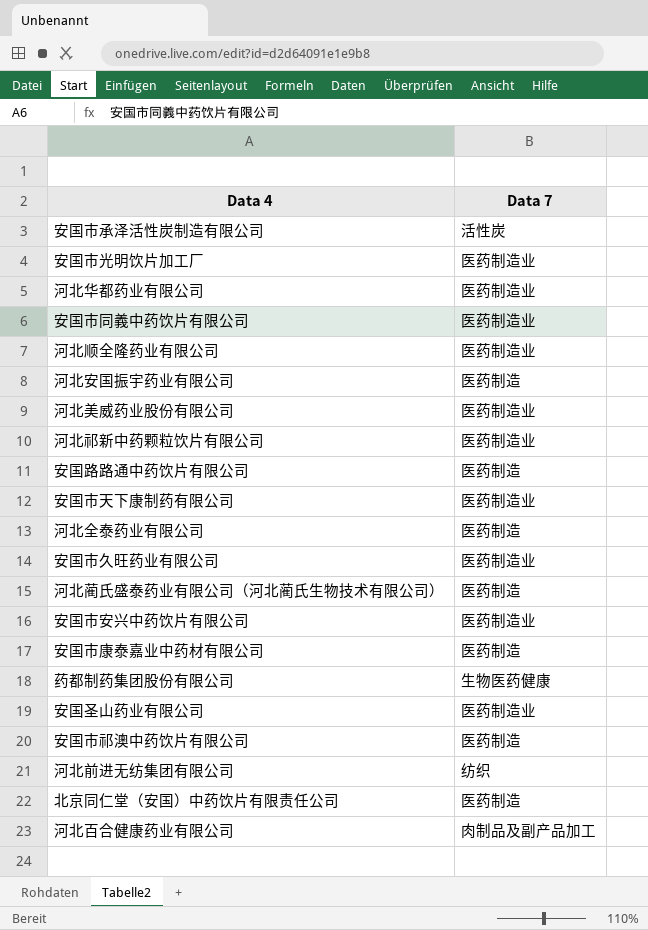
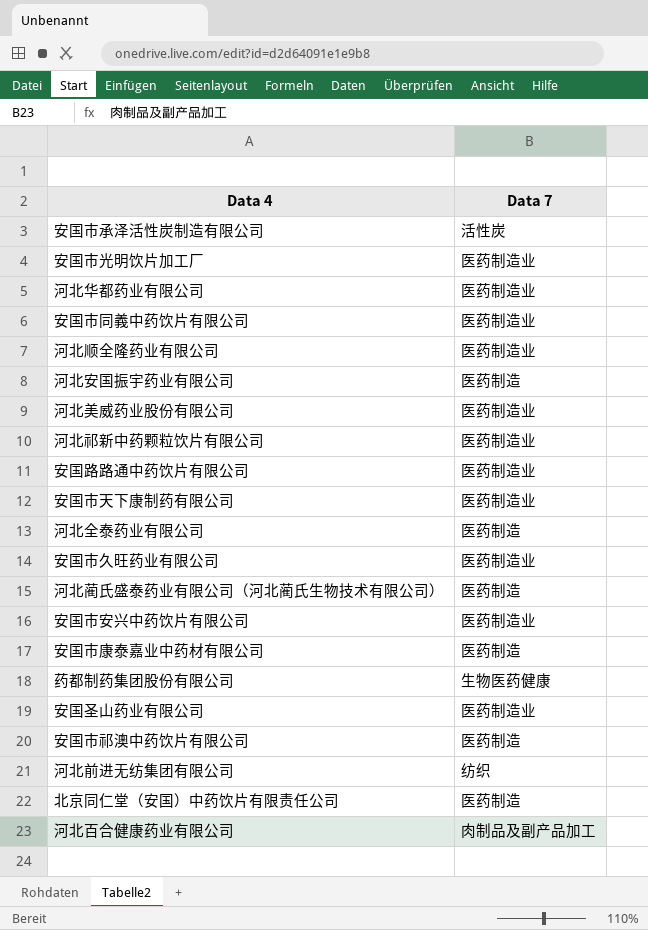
安国路路通中药饮片有限公司 | Data 7: 医药制造 -> 医药制造业

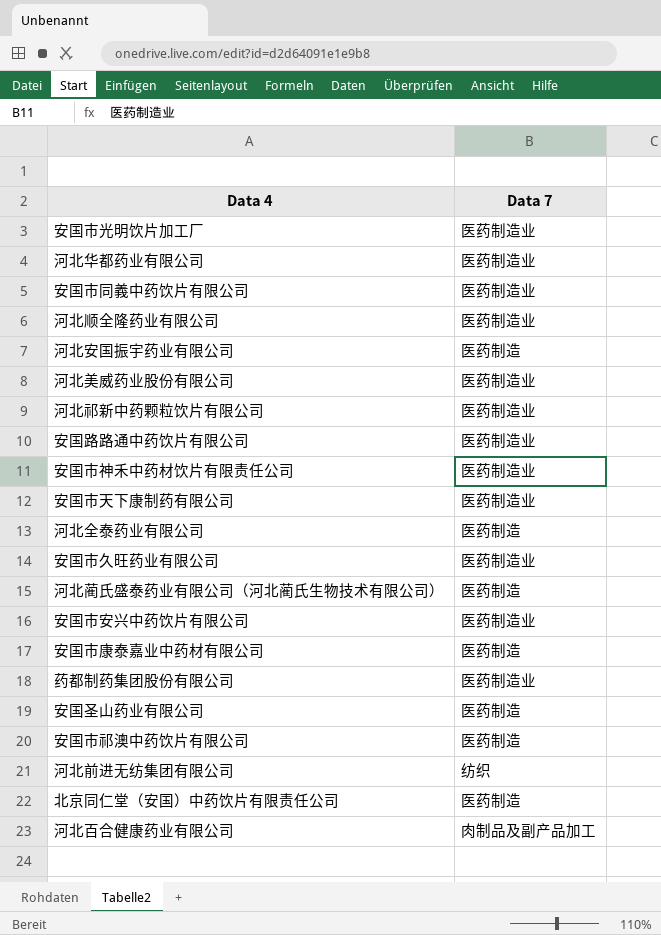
row 安国市承泽活性炭制造有限公司: 活性炭 -> none
row 安国市神禾中药材饮片有限责任公司: none -> 医药制造业
药都制药集团股份有限公司 | Data 7: 生物医药健康 -> 医药制造业
安国圣山药业有限公司 | Data 7: 医药制造业 -> 医药制造

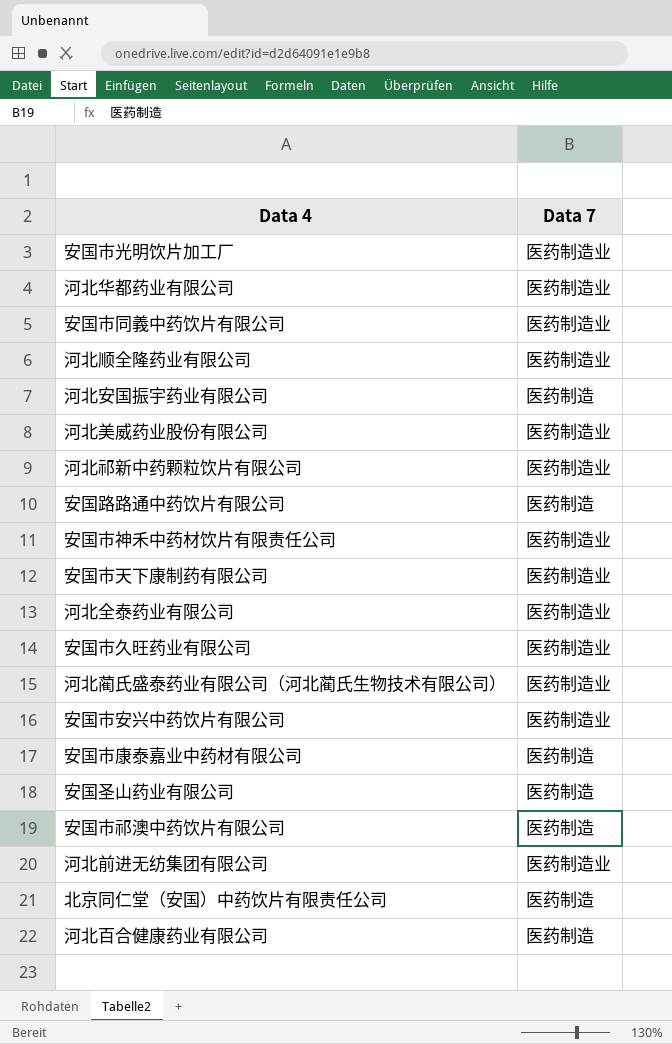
row 药都制药集团股份有限公司: 医药制造业 -> none
安国路路通中药饮片有限公司 | Data 7: 医药制造业 -> 医药制造
河北全泰药业有限公司 | Data 7: 医药制造 -> 医药制造业
河北蔺氏盛泰药业有限公司（河北蔺氏生物技术有限公司） | Data 7: 医药制造 -> 医药制造业
河北前进无纺集团有限公司 | Data 7: 纺织 -> 医药制造业
河北百合健康药业有限公司 | Data 7: 肉制品及副产品加工 -> 医药制造

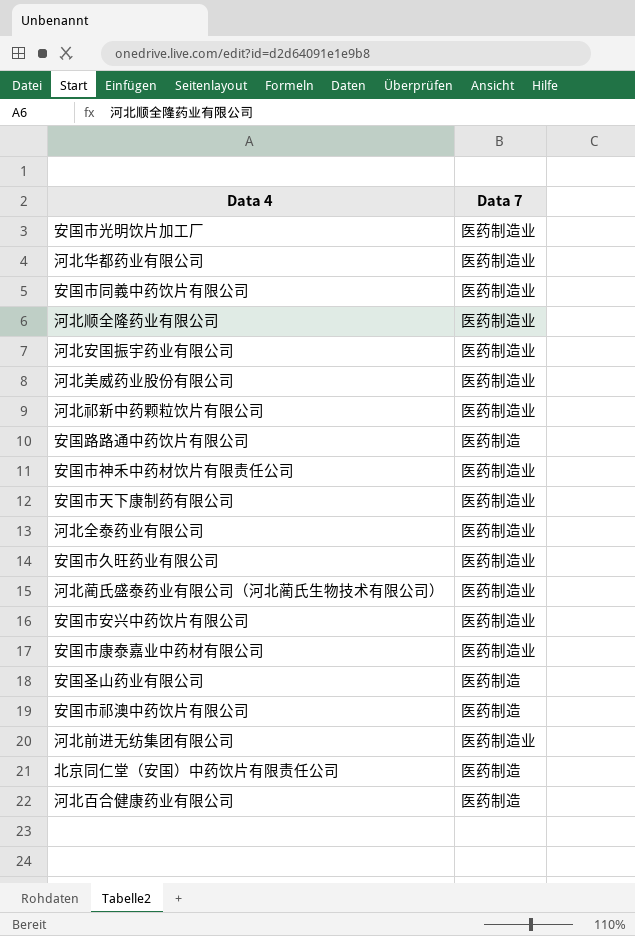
河北安国振宇药业有限公司 | Data 7: 医药制造 -> 医药制造业
安国市康泰嘉业中药材有限公司 | Data 7: 医药制造 -> 医药制造业

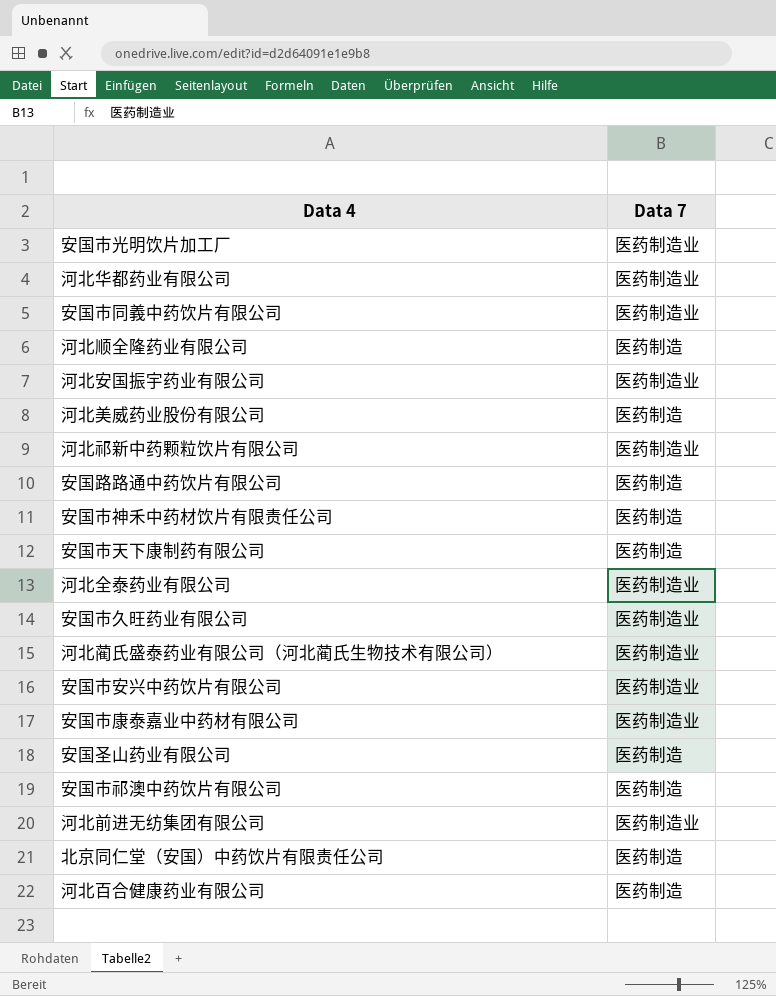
河北顺全隆药业有限公司 | Data 7: 医药制造业 -> 医药制造
河北美威药业股份有限公司 | Data 7: 医药制造业 -> 医药制造
安国市神禾中药材饮片有限责任公司 | Data 7: 医药制造业 -> 医药制造
安国市天下康制药有限公司 | Data 7: 医药制造业 -> 医药制造

